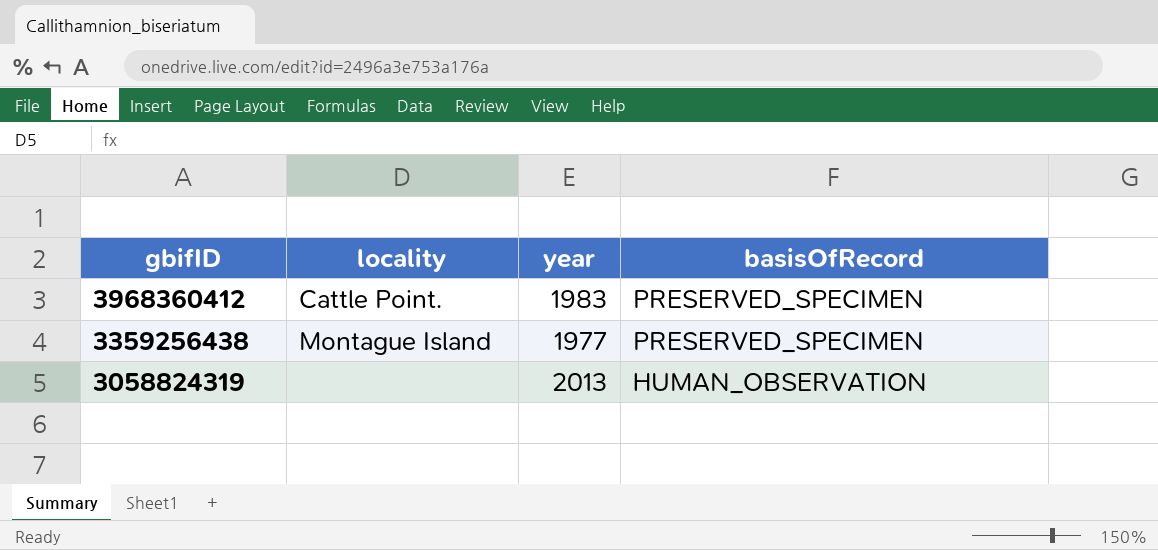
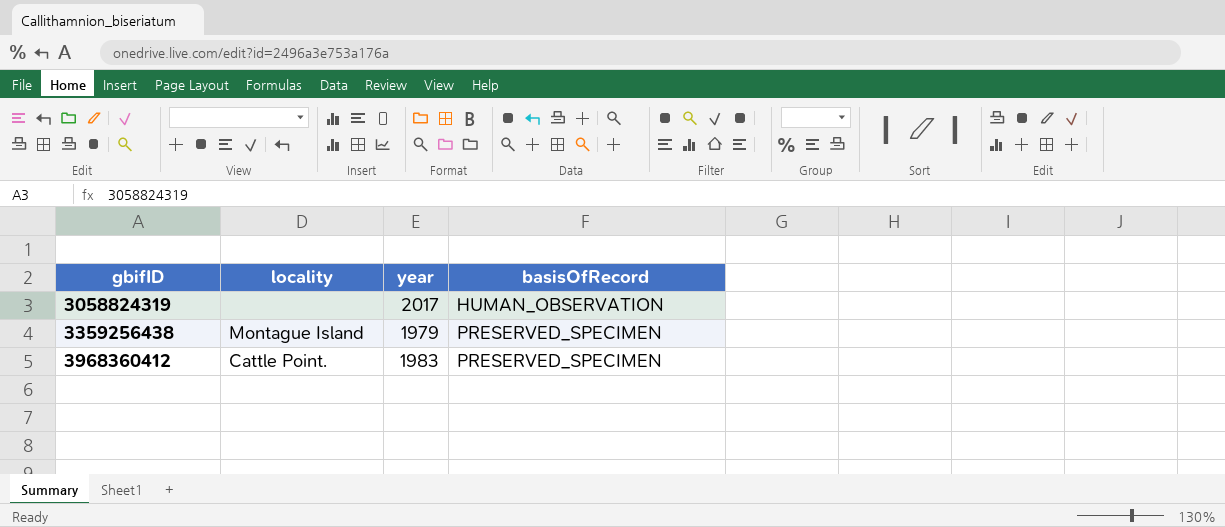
row order: gbifID descending -> gbifID ascending
3058824319 | year: 2013 -> 2017
3359256438 | year: 1977 -> 1979

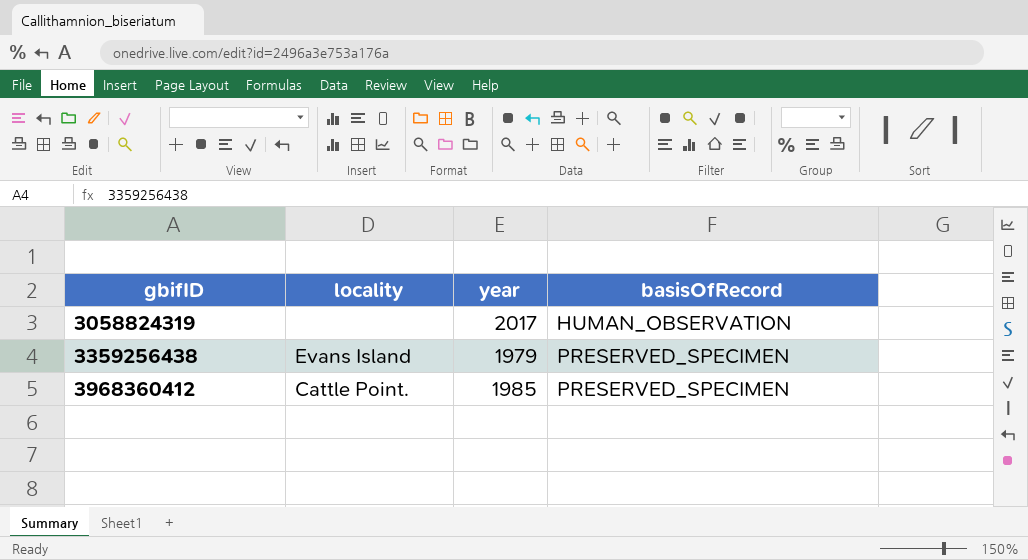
3359256438 | locality: Montague Island -> Evans Island
3968360412 | year: 1983 -> 1985

